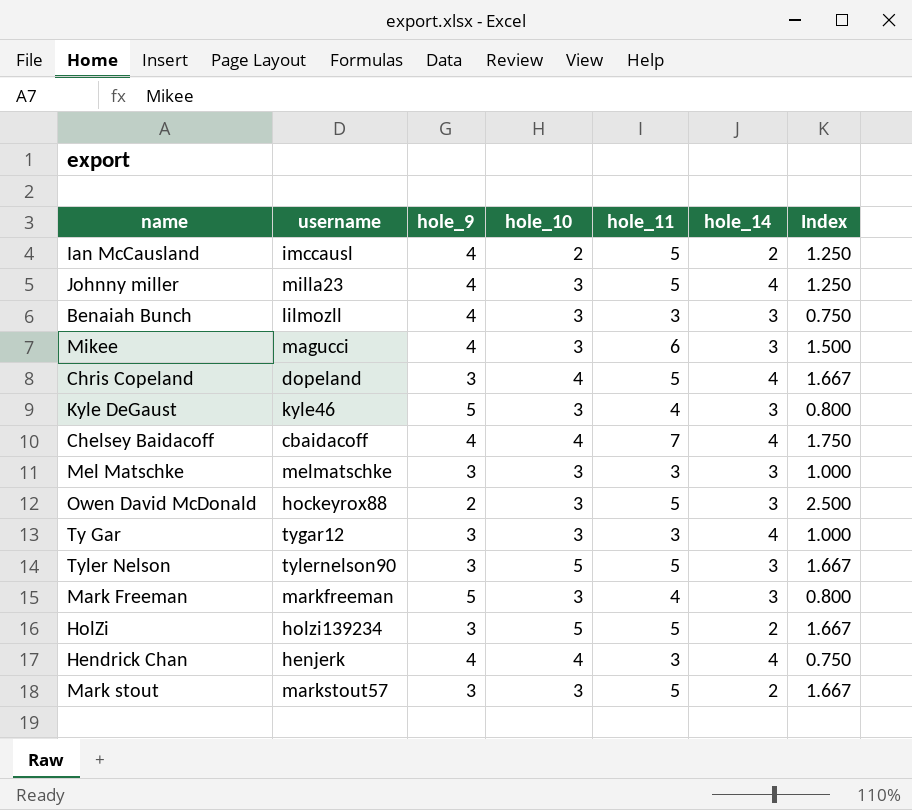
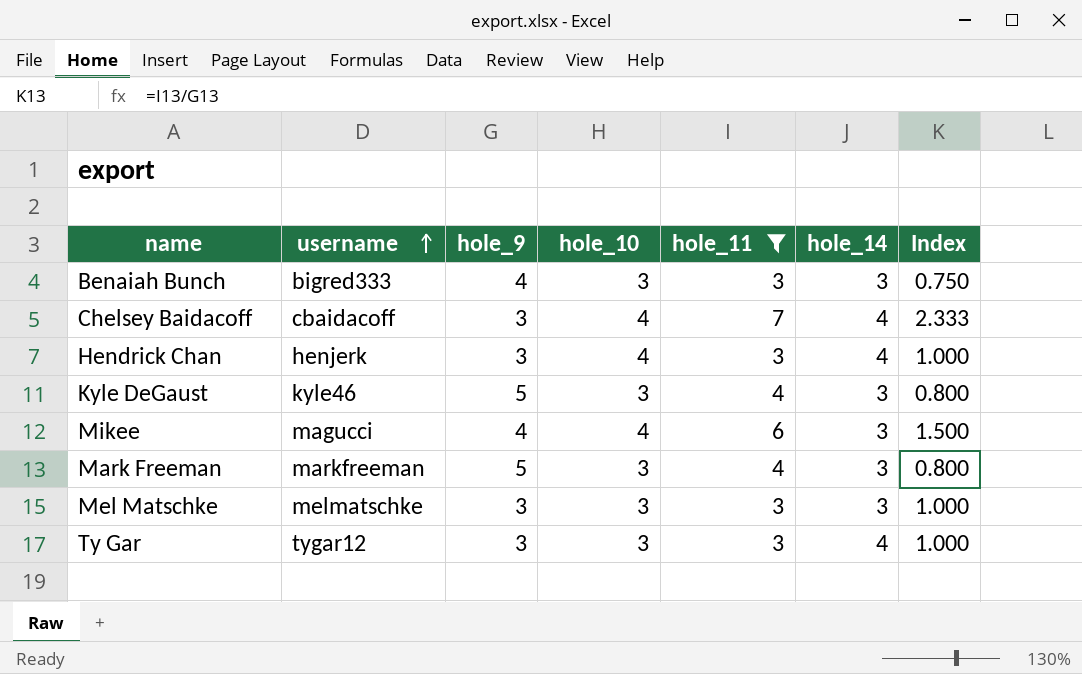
filter: none -> hole_11 != 5
row order: none -> username ascending
Benaiah Bunch | username: lilmozll -> bigred333
Chelsey Baidacoff | hole_9: 4 -> 3
Chelsey Baidacoff | Index: 1.750 -> 2.333
Hendrick Chan | hole_9: 4 -> 3
Hendrick Chan | Index: 0.750 -> 1.000
Mikee | hole_10: 3 -> 4

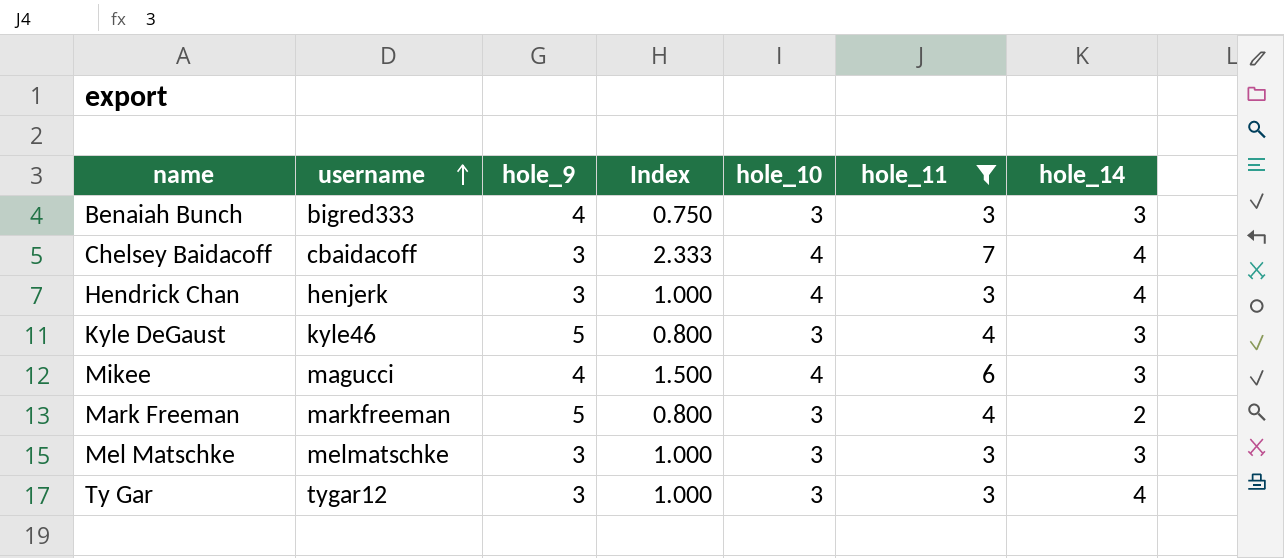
column Index | position: 7 -> 4
Mark Freeman | hole_14: 3 -> 2

